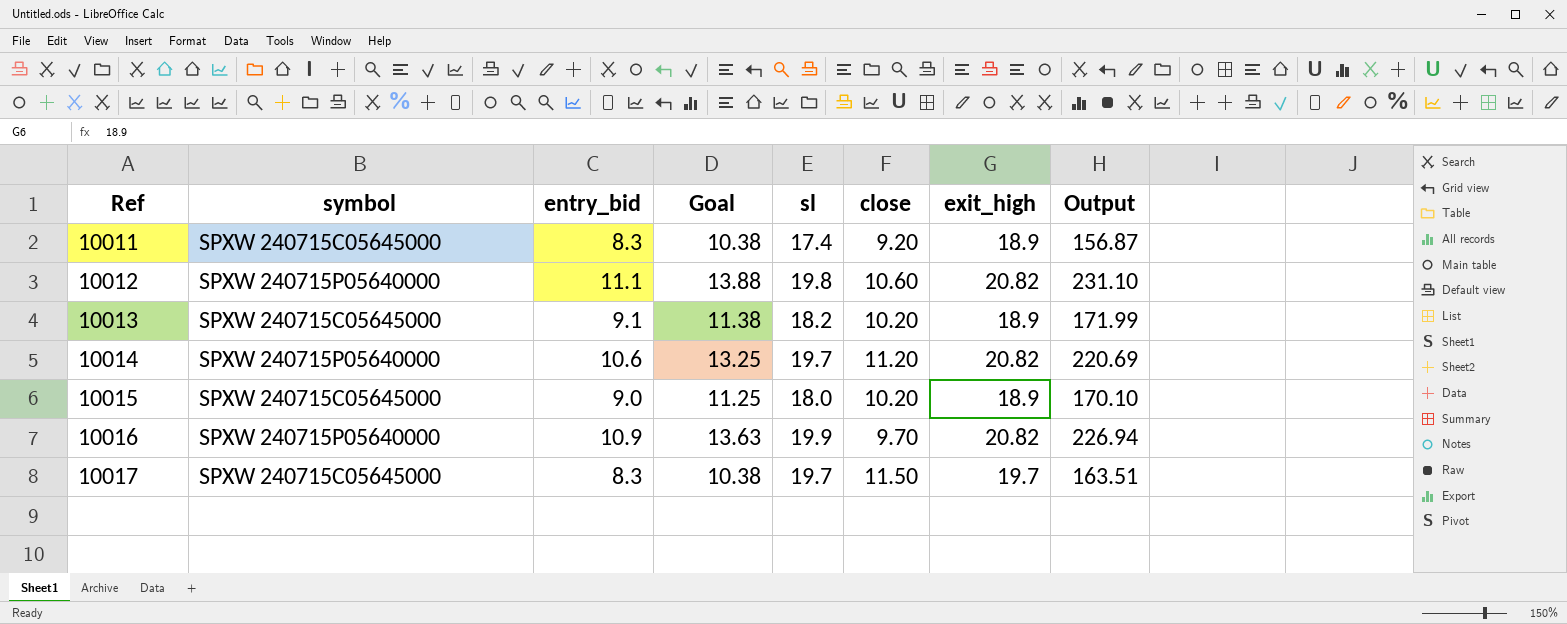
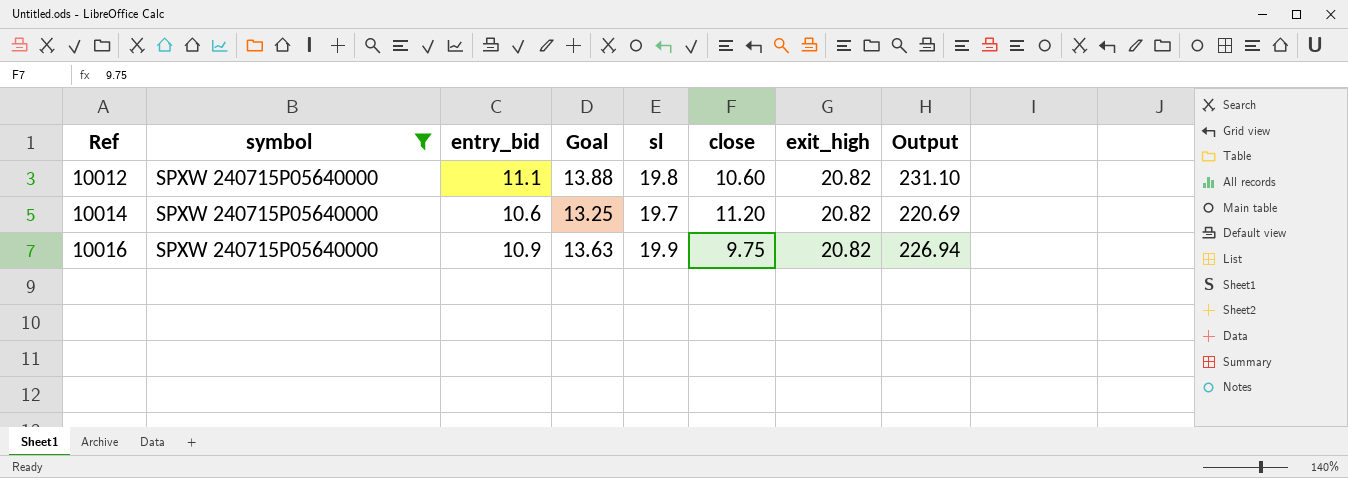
filter: none -> symbol = SPXW 240715P05640000
10016 | close: 9.70 -> 9.75

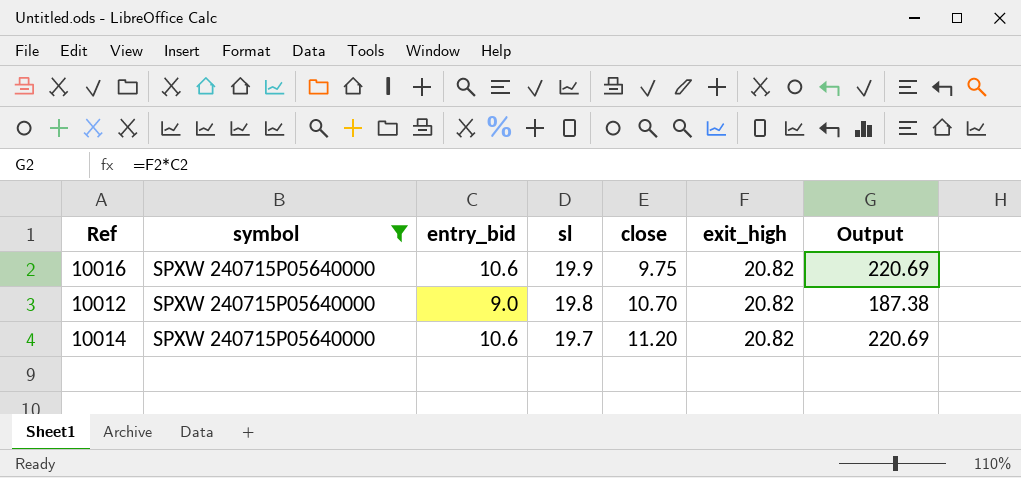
row order: Ref ascending -> sl descending
column Goal | formula: [entry_bid] * 1.25 -> none
10016 | entry_bid: 10.9 -> 10.6
10016 | Output: 226.94 -> 220.69
10012 | entry_bid: 11.1 -> 9.0
10012 | close: 10.60 -> 10.70
10012 | Output: 231.10 -> 187.38

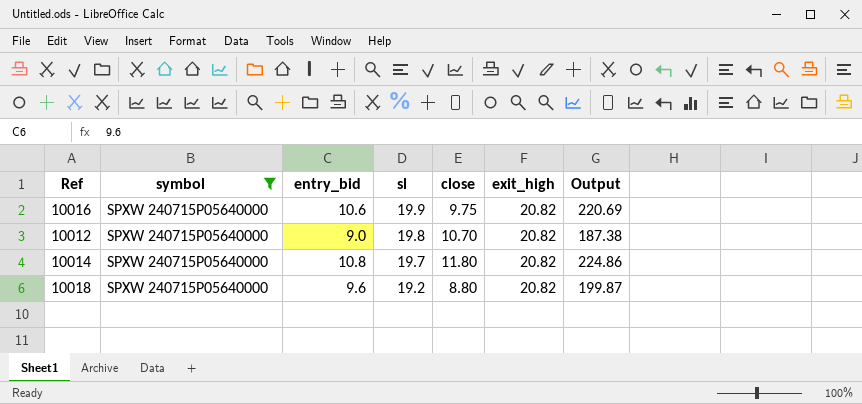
10014 | entry_bid: 10.6 -> 10.8
10014 | close: 11.20 -> 11.80
10014 | Output: 220.69 -> 224.86
row 10018: none -> SPXW 240715P05640000 | 9.6 | 19.2 | 8.80 | 20.82 | 199.87

